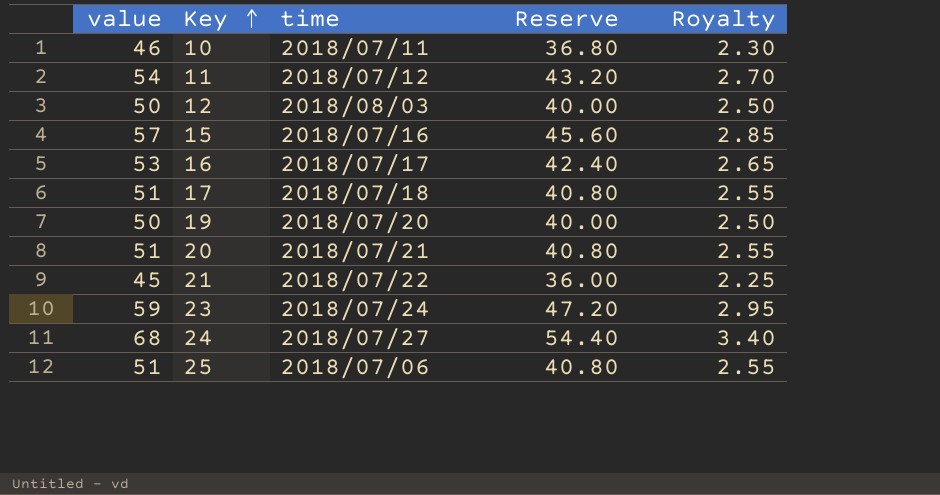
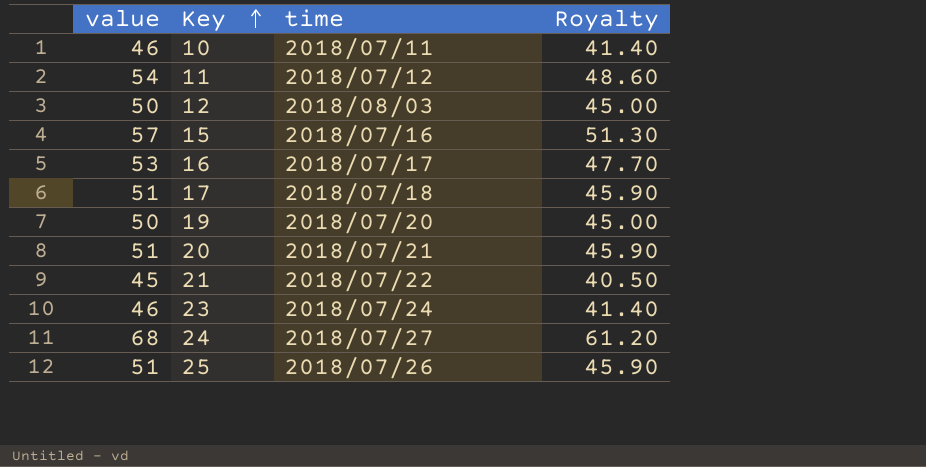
column Reserve | formula: [value] * 0.8 -> none
column Royalty | formula: [value] * 0.05 -> [value] * 0.9
23 | value: 59 -> 46
25 | time: 2018/07/06 -> 2018/07/26

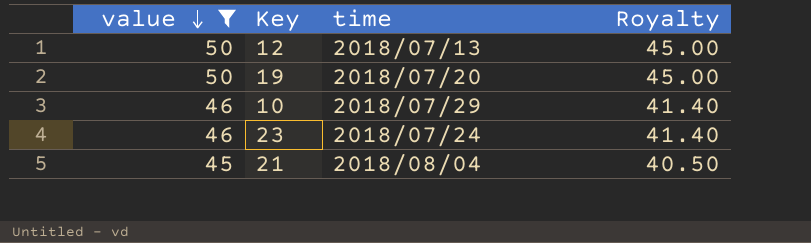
filter: none -> value <= 50
row order: Key ascending -> value descending
12 | time: 2018/08/03 -> 2018/07/13
10 | time: 2018/07/11 -> 2018/07/29
21 | time: 2018/07/22 -> 2018/08/04

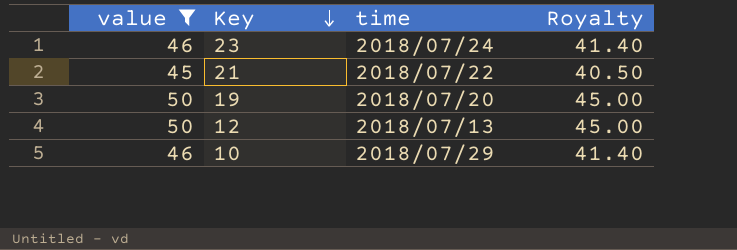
row order: value descending -> Key descending
21 | time: 2018/08/04 -> 2018/07/22

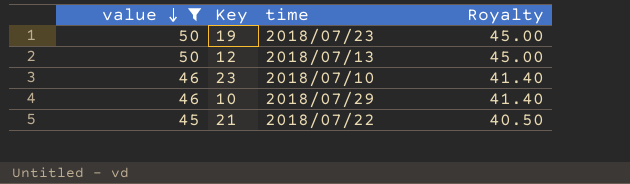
row order: Key descending -> value descending
19 | time: 2018/07/20 -> 2018/07/23
23 | time: 2018/07/24 -> 2018/07/10

